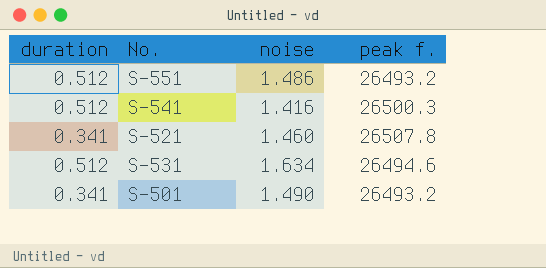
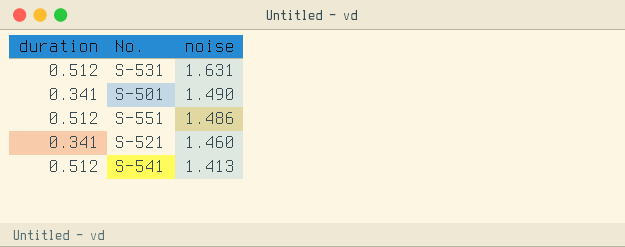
row order: none -> noise descending
column peak f. | position: 4 -> none
S-531 | noise: 1.634 -> 1.631
S-541 | noise: 1.416 -> 1.413

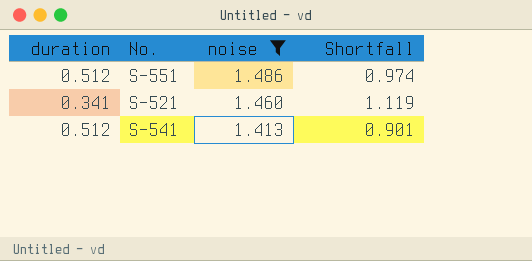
filter: none -> noise <= 1.486
column Shortfall | formula: none -> [noise] - [duration]

